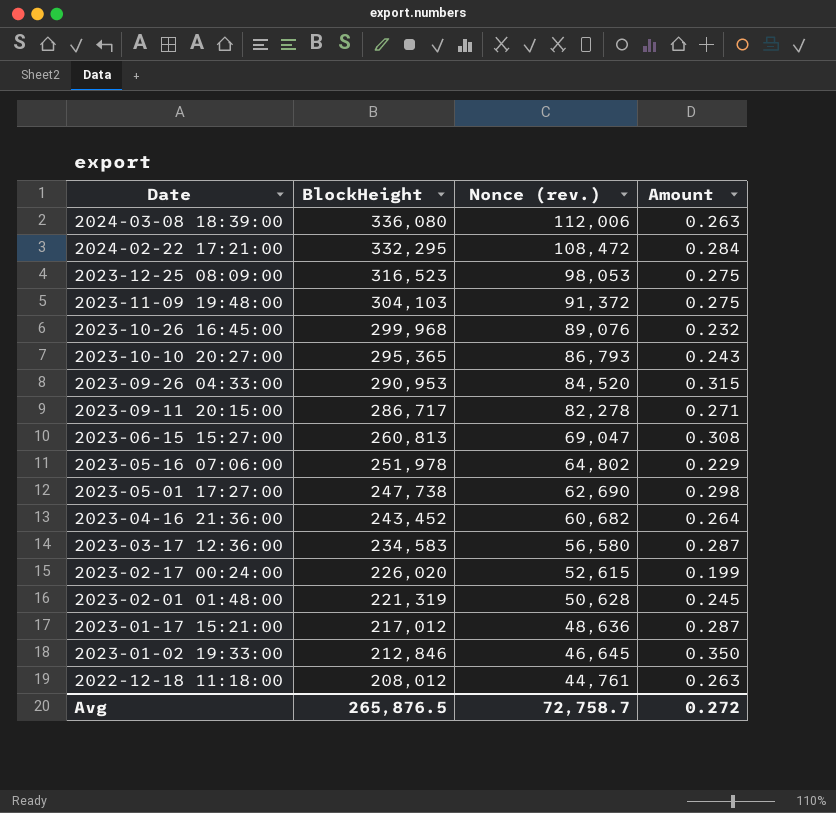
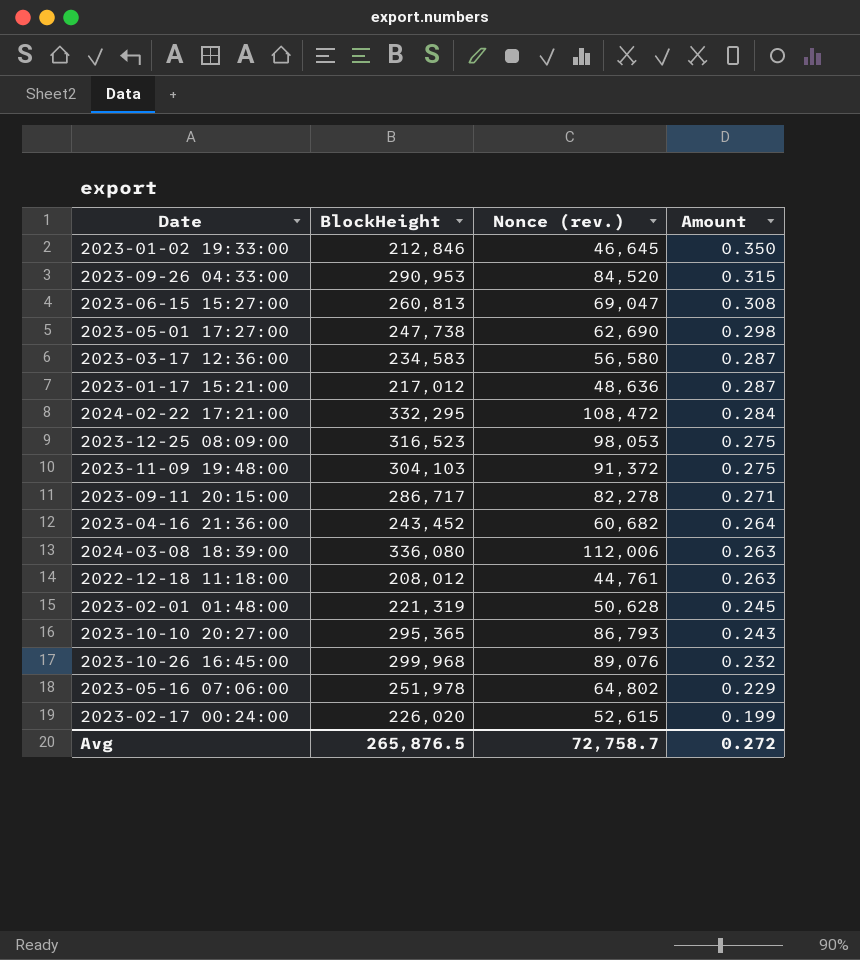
row order: Date descending -> Amount descending

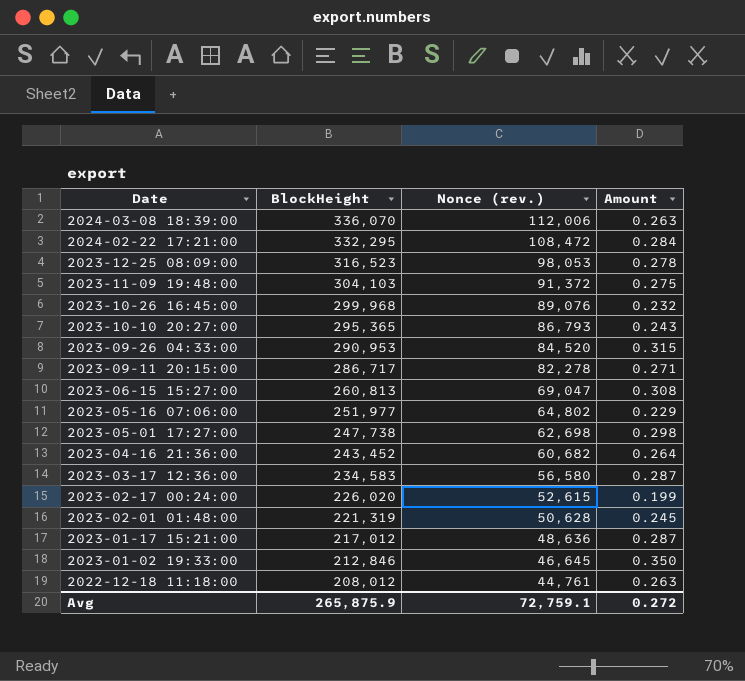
row order: Amount descending -> Date descending
2024-03-08 18:39:00 | BlockHeight: 336,080 -> 336,070
2023-12-25 08:09:00 | Amount: 0.275 -> 0.278
2023-05-16 07:06:00 | BlockHeight: 251,978 -> 251,977
2023-05-01 17:27:00 | Nonce (rev.): 62,690 -> 62,698
Avg | BlockHeight: 265,876.5 -> 265,875.9
Avg | Nonce (rev.): 72,758.7 -> 72,759.1

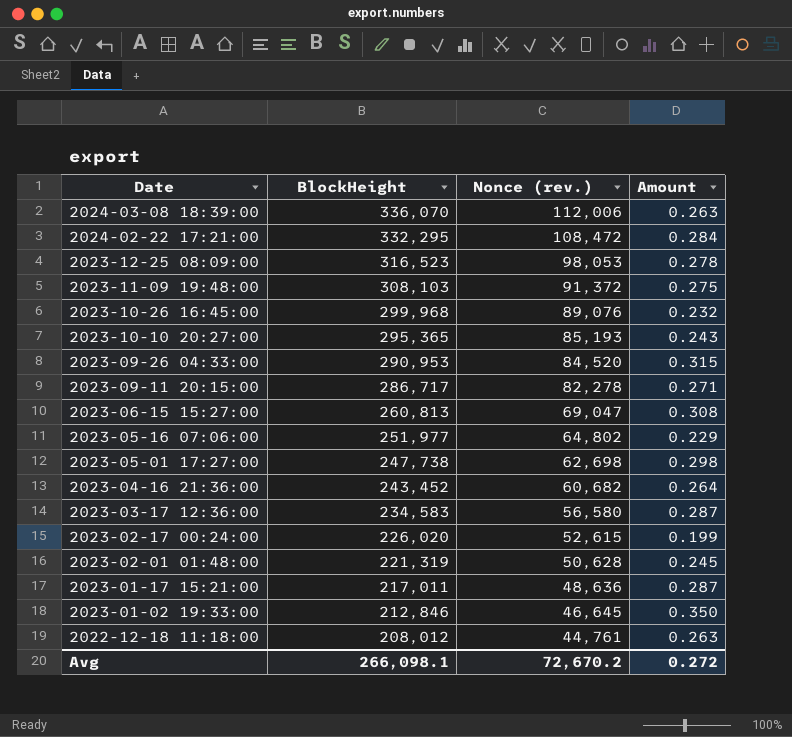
2023-11-09 19:48:00 | BlockHeight: 304,103 -> 308,103
2023-10-10 20:27:00 | Nonce (rev.): 86,793 -> 85,193
2023-01-17 15:21:00 | BlockHeight: 217,012 -> 217,011
Avg | BlockHeight: 265,875.9 -> 266,098.1
Avg | Nonce (rev.): 72,759.1 -> 72,670.2

